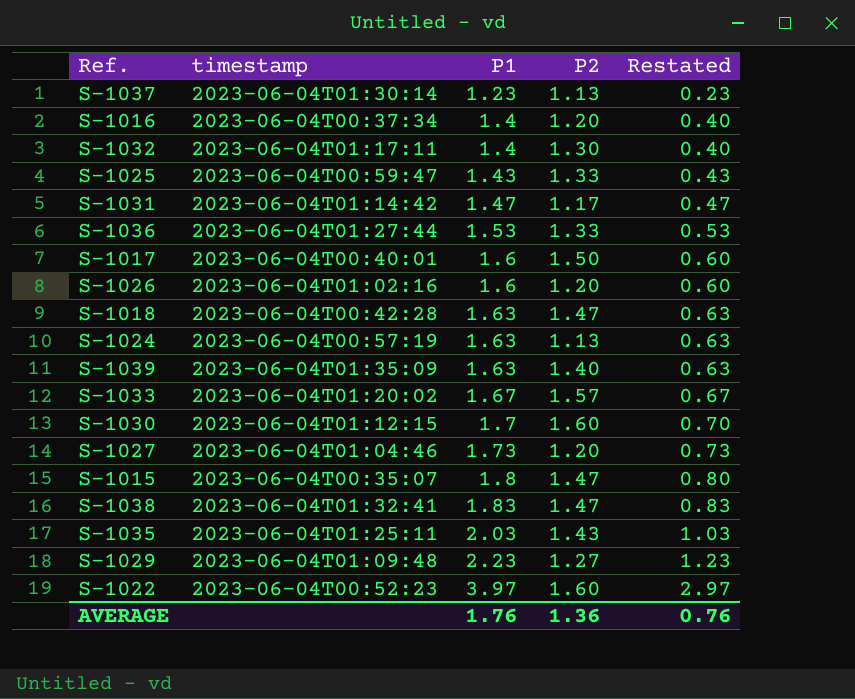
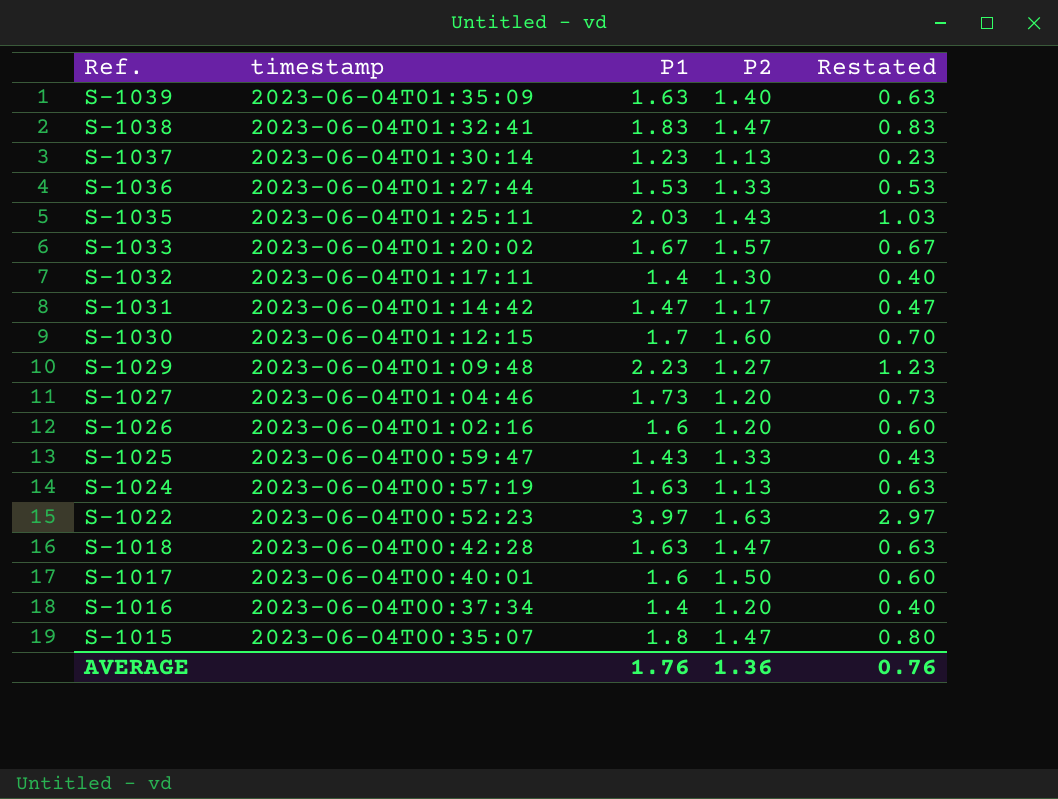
row order: P1 ascending -> Ref. descending
S-1022 | P2: 1.60 -> 1.63

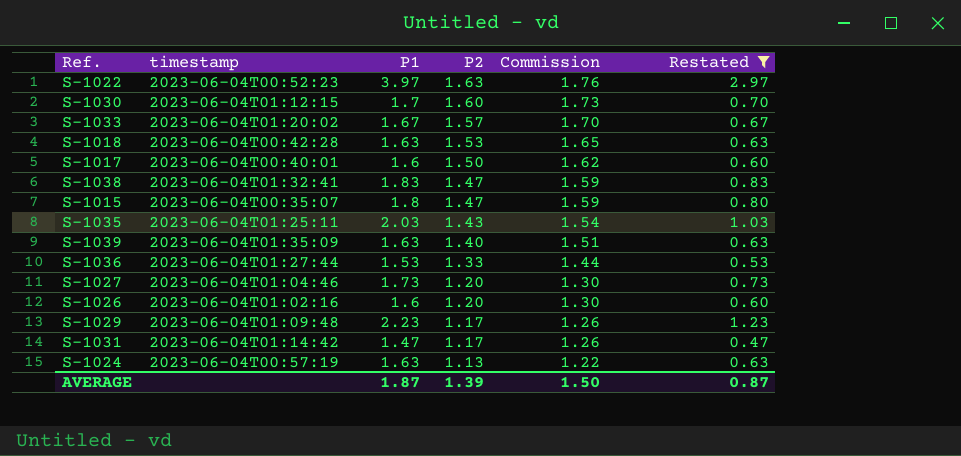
filter: none -> Restated >= 0.47
row order: Ref. descending -> P2 descending
column Commission | formula: none -> [P2] * 1.08
S-1018 | P2: 1.47 -> 1.53
S-1029 | P2: 1.27 -> 1.17
AVERAGE | P1: 1.76 -> 1.87
AVERAGE | P2: 1.36 -> 1.39
AVERAGE | Restated: 0.76 -> 0.87

